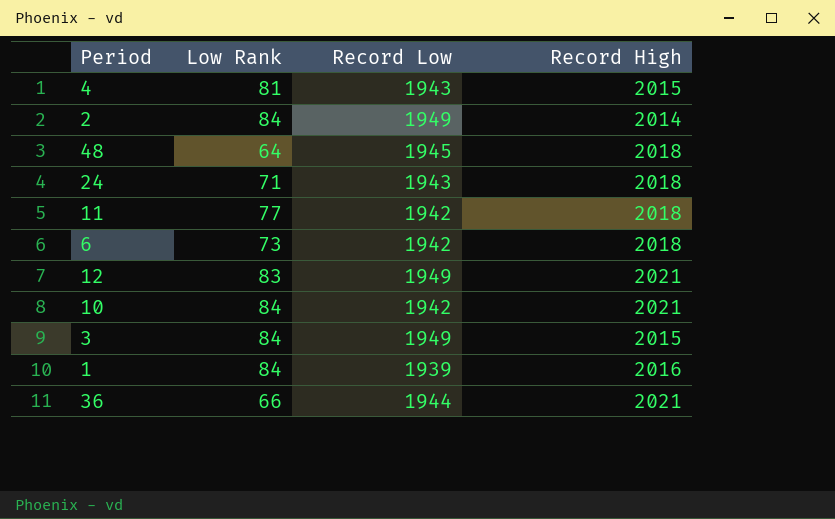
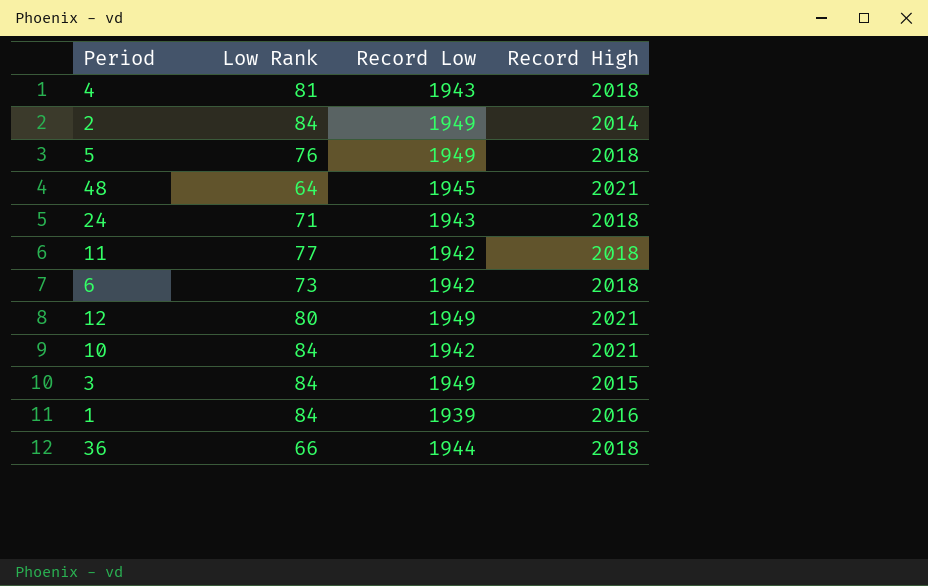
4 | Record High: 2015 -> 2018
row 5: none -> 76 | 1949 | 2018
48 | Record High: 2018 -> 2021
12 | Low Rank: 83 -> 80
36 | Record High: 2021 -> 2018

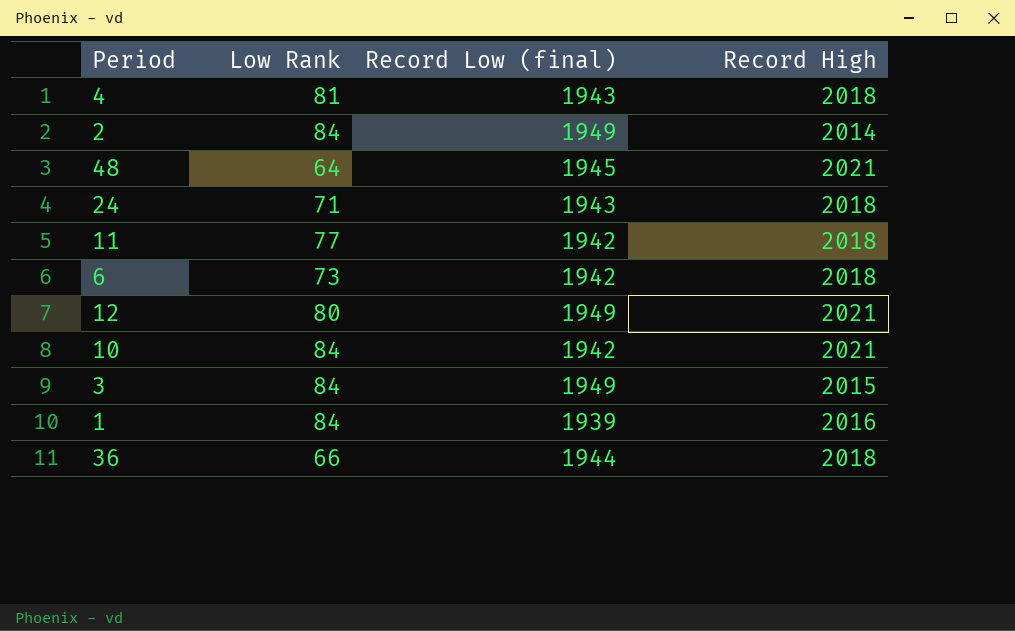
column name: Record Low -> Record Low (final)
row 5: 76 | 1949 | 2018 -> none

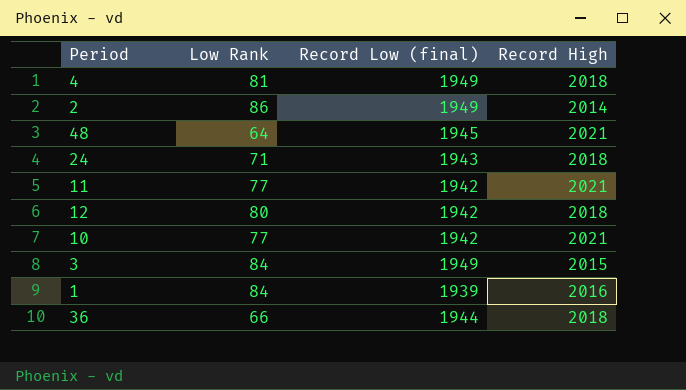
row 6: 73 | 1942 | 2018 -> none
4 | Record Low (final): 1943 -> 1949
2 | Low Rank: 84 -> 86
11 | Record High: 2018 -> 2021
12 | Record Low (final): 1949 -> 1942
12 | Record High: 2021 -> 2018
10 | Low Rank: 84 -> 77

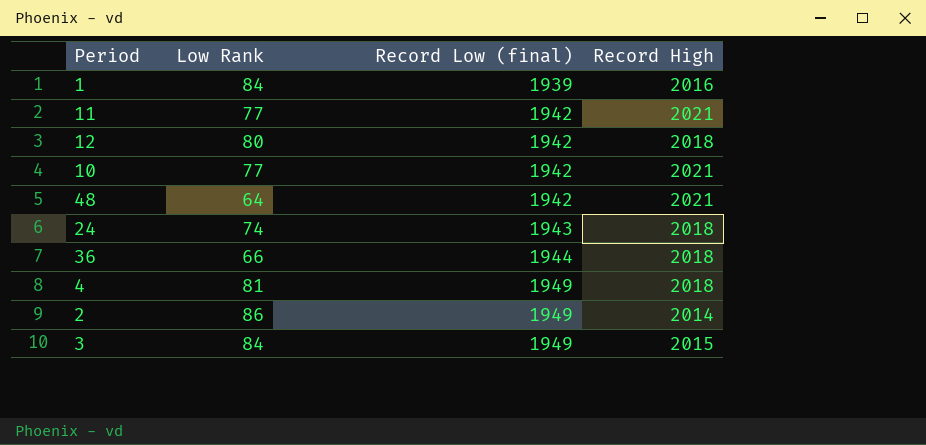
row order: none -> Record Low (final) ascending
48 | Record Low (final): 1945 -> 1942
24 | Low Rank: 71 -> 74

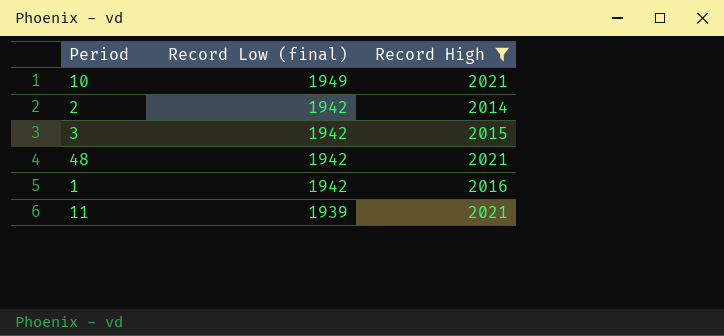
filter: none -> Record High != 2018
row order: Record Low (final) ascending -> Record Low (final) descending
column Low Rank | position: 2 -> none
10 | Record Low (final): 1942 -> 1949
2 | Record Low (final): 1949 -> 1942
3 | Record Low (final): 1949 -> 1942
1 | Record Low (final): 1939 -> 1942
11 | Record Low (final): 1942 -> 1939

